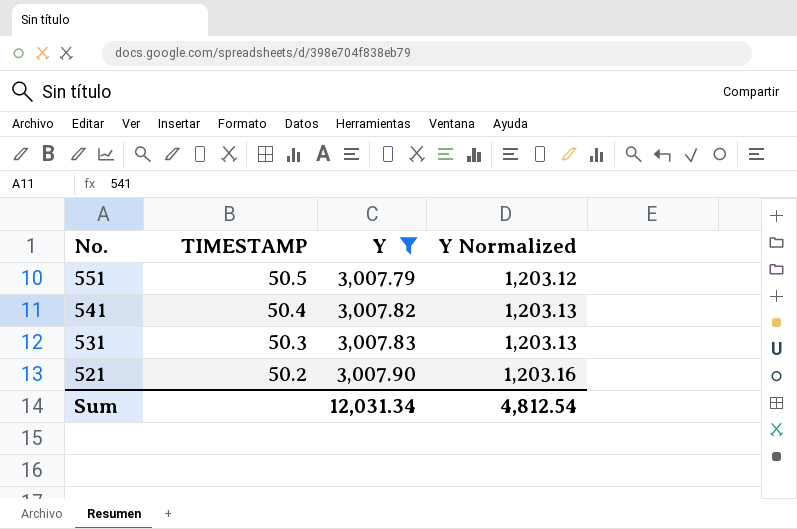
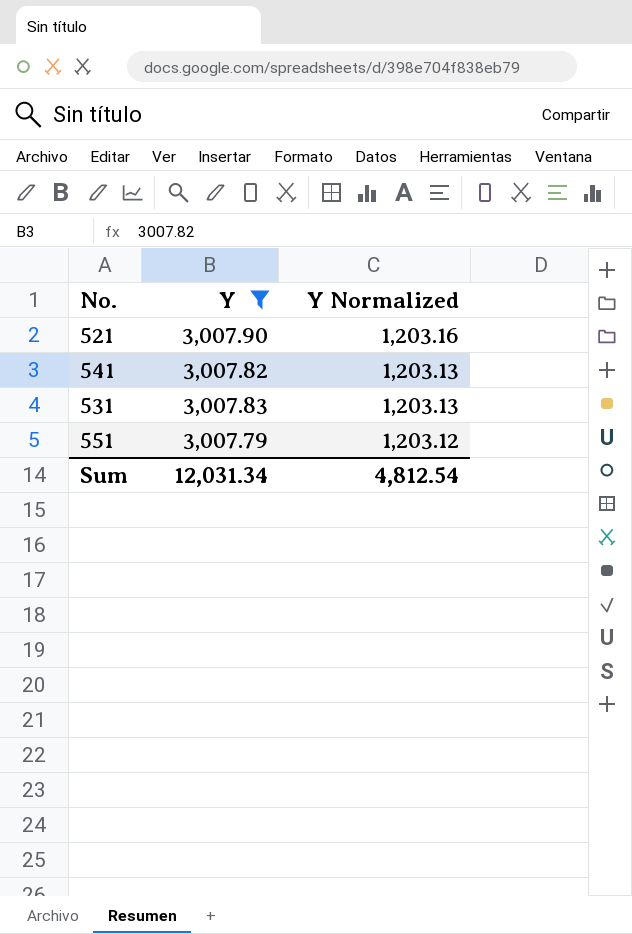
row order: No. descending -> Y Normalized descending
column TIMESTAMP | position: 2 -> none

